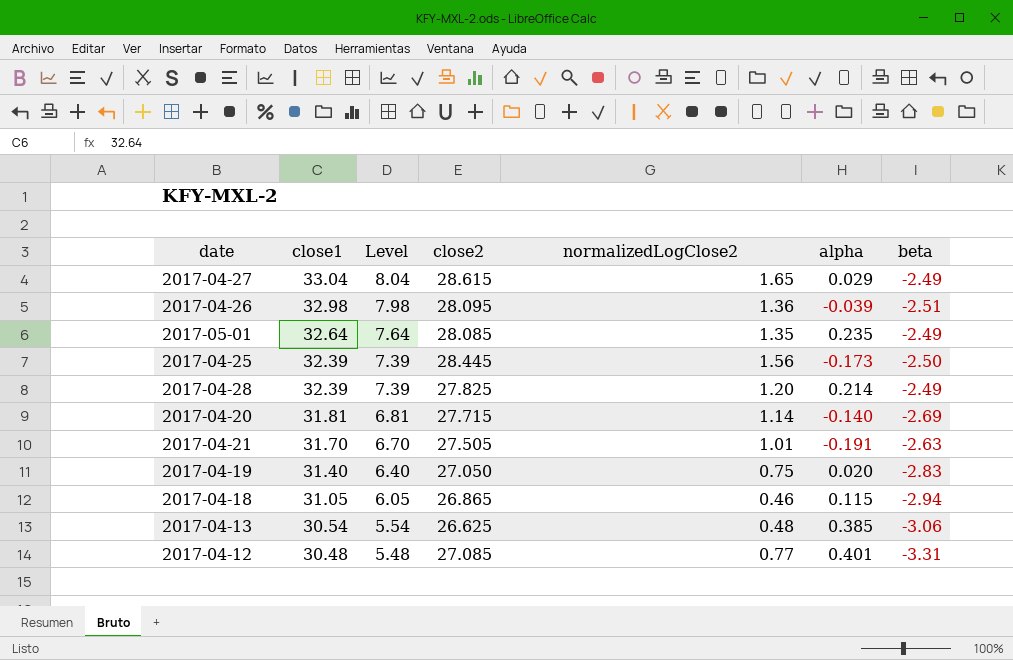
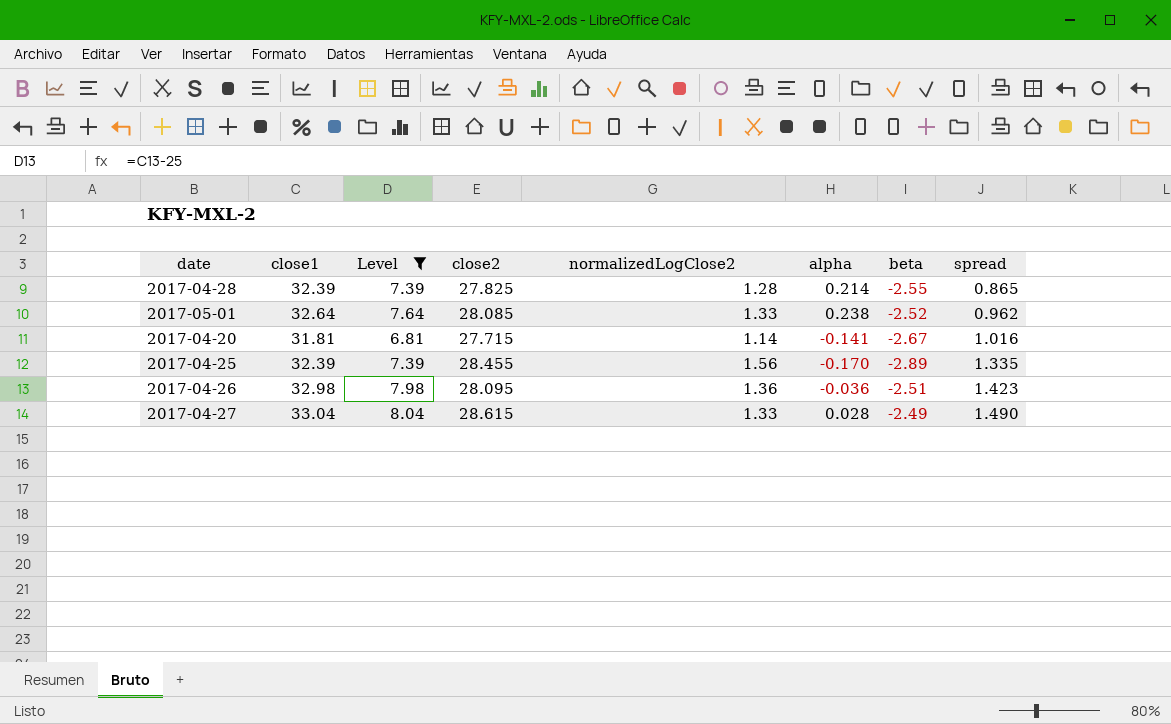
filter: none -> Level >= 6.81
row order: close1 descending -> spread ascending
column spread | position: none -> 8
2017-04-28 | normalizedLogClose2: 1.20 -> 1.28
2017-04-28 | beta: -2.49 -> -2.55
2017-05-01 | normalizedLogClose2: 1.35 -> 1.33
2017-05-01 | alpha: 0.235 -> 0.238
2017-05-01 | beta: -2.49 -> -2.52
2017-04-20 | alpha: -0.140 -> -0.141
2017-04-20 | beta: -2.69 -> -2.67
2017-04-25 | close2: 28.445 -> 28.455
2017-04-25 | alpha: -0.173 -> -0.170
2017-04-25 | beta: -2.50 -> -2.89
2017-04-26 | alpha: -0.039 -> -0.036
2017-04-27 | normalizedLogClose2: 1.65 -> 1.33
2017-04-27 | alpha: 0.029 -> 0.028

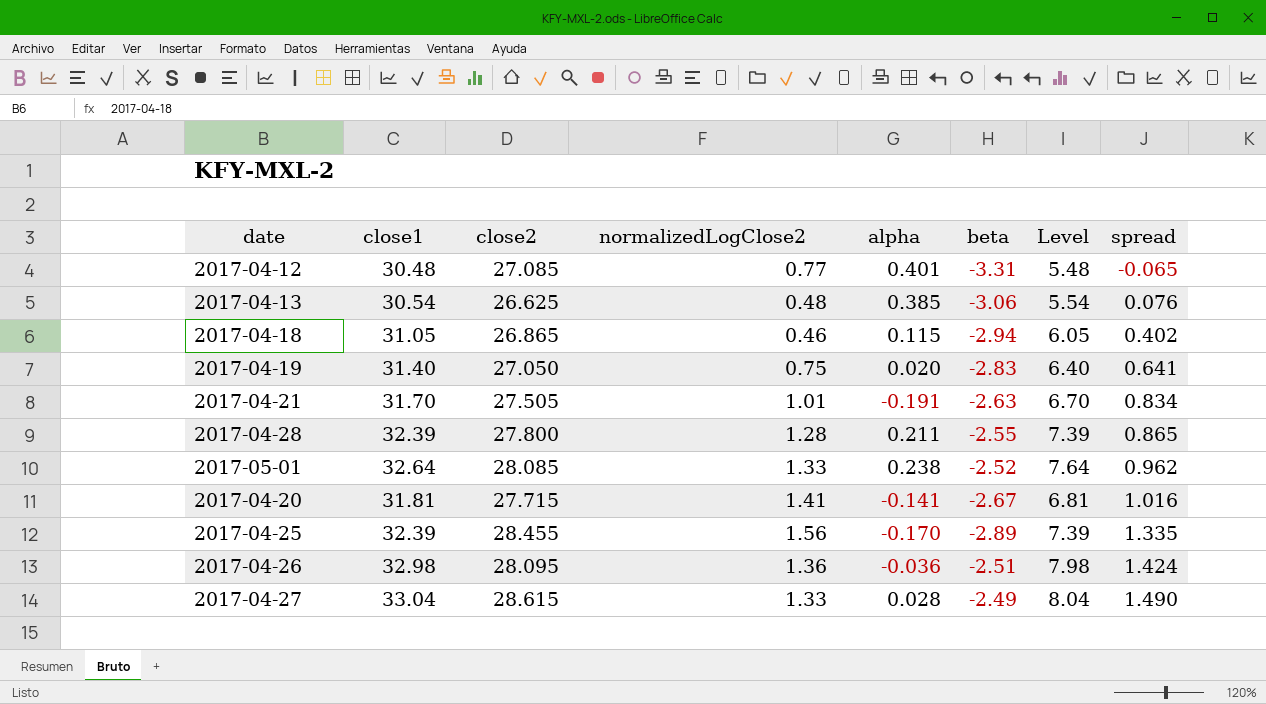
filter: Level >= 6.81 -> none
column Level | position: 3 -> 7
2017-04-28 | close2: 27.825 -> 27.800
2017-04-28 | alpha: 0.214 -> 0.211
2017-04-20 | normalizedLogClose2: 1.14 -> 1.41
2017-04-26 | spread: 1.423 -> 1.424

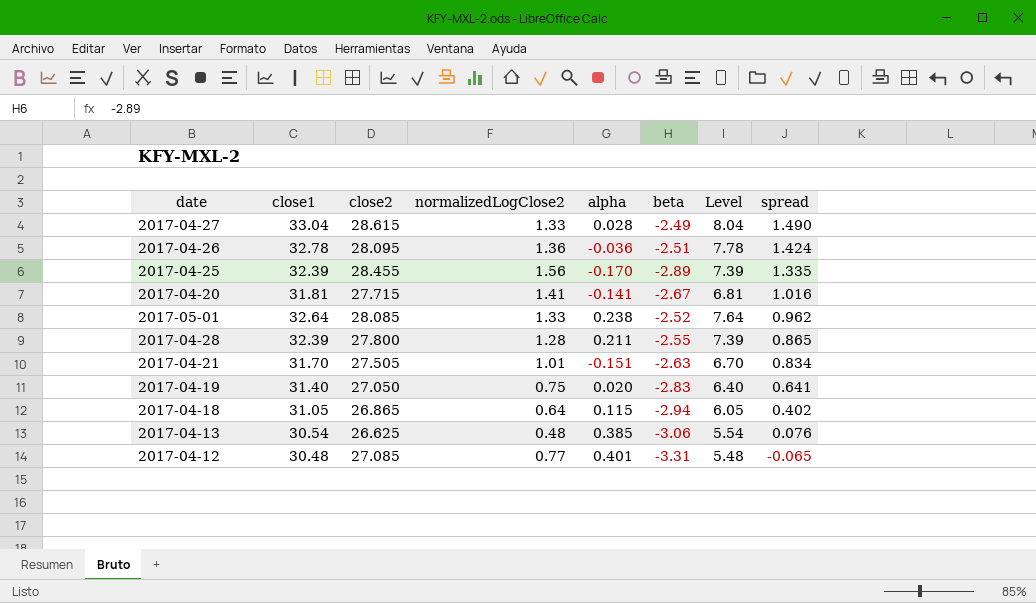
row order: spread ascending -> spread descending
2017-04-26 | close1: 32.98 -> 32.78
2017-04-26 | Level: 7.98 -> 7.78
2017-04-21 | alpha: -0.191 -> -0.151
2017-04-18 | normalizedLogClose2: 0.46 -> 0.64

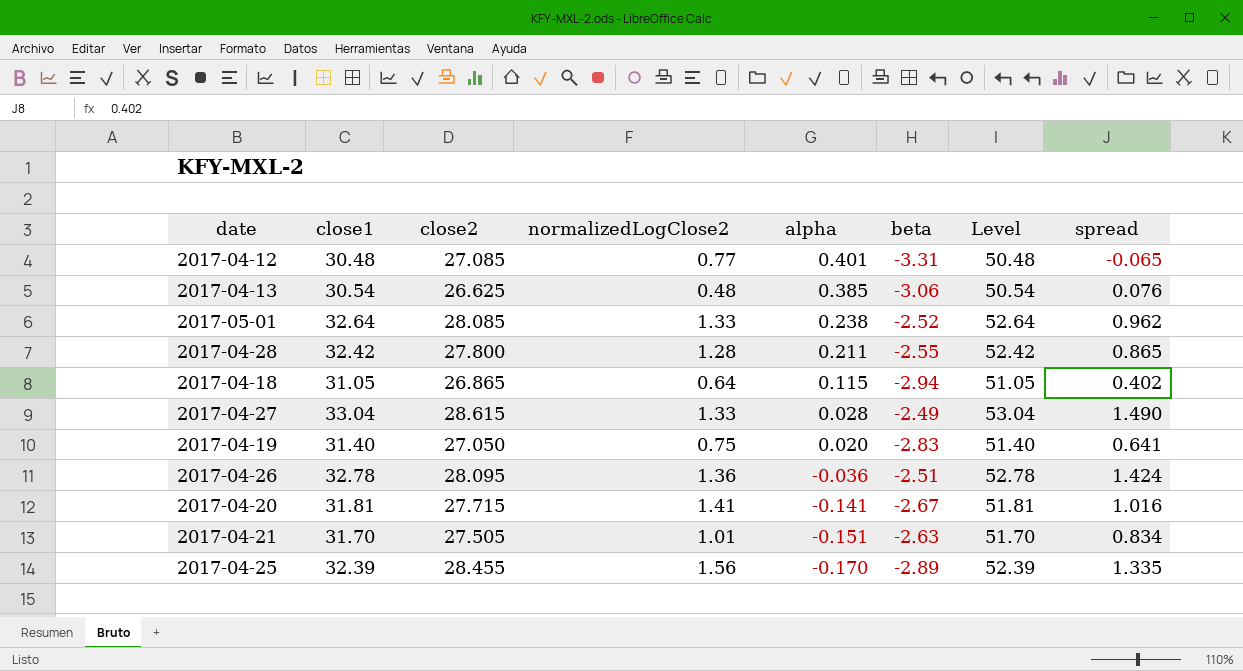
row order: spread descending -> alpha descending
column Level | formula: [close1] - 25 -> [close1] + 20
2017-04-28 | close1: 32.39 -> 32.42

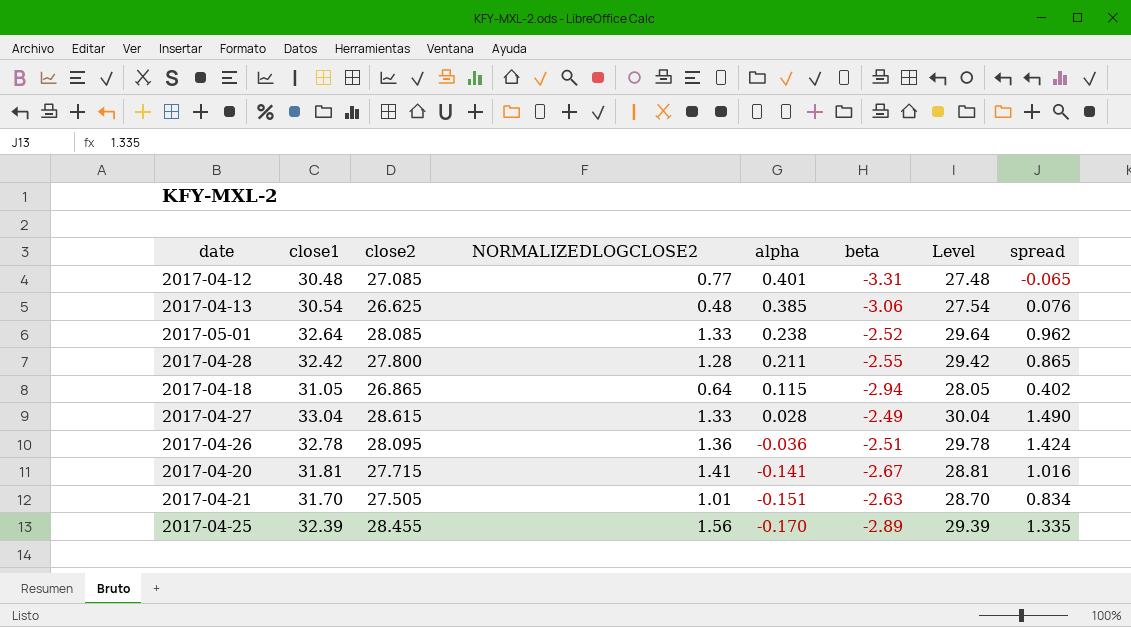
column name: normalizedLogClose2 -> NORMALIZEDLOGCLOSE2
column Level | formula: [close1] + 20 -> [close1] - 3
row 2017-04-19: 31.40 | 27.050 | 0.75 | 0.020 | -2.83 | 51.40 | 0.641 -> none

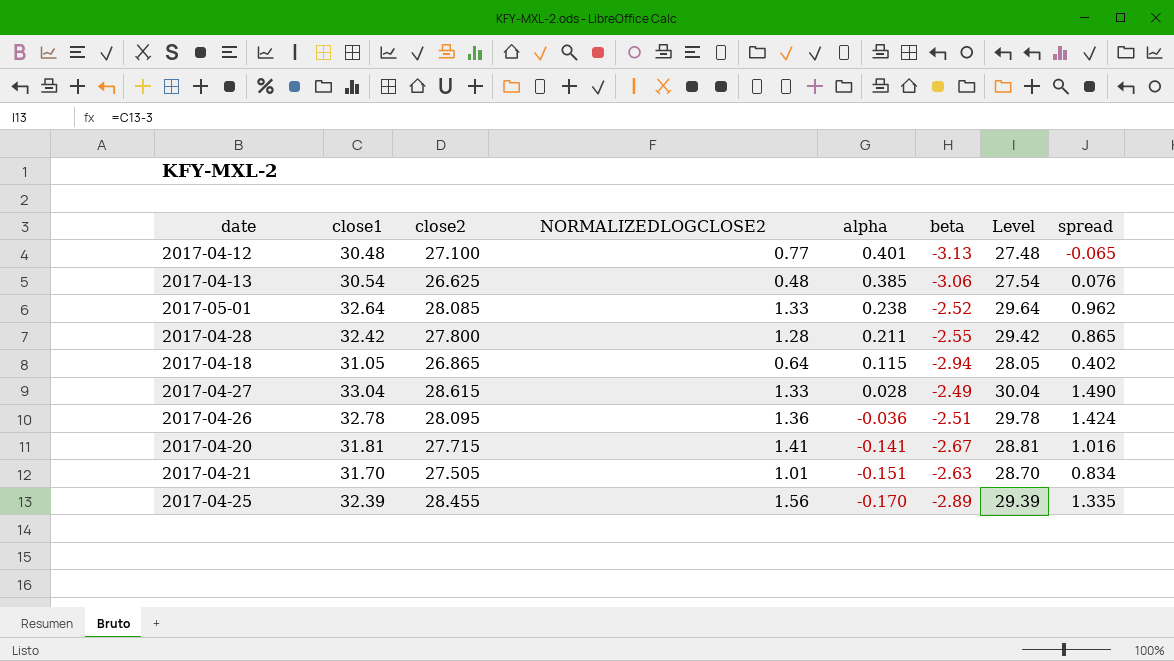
2017-04-12 | close2: 27.085 -> 27.100
2017-04-12 | beta: -3.31 -> -3.13

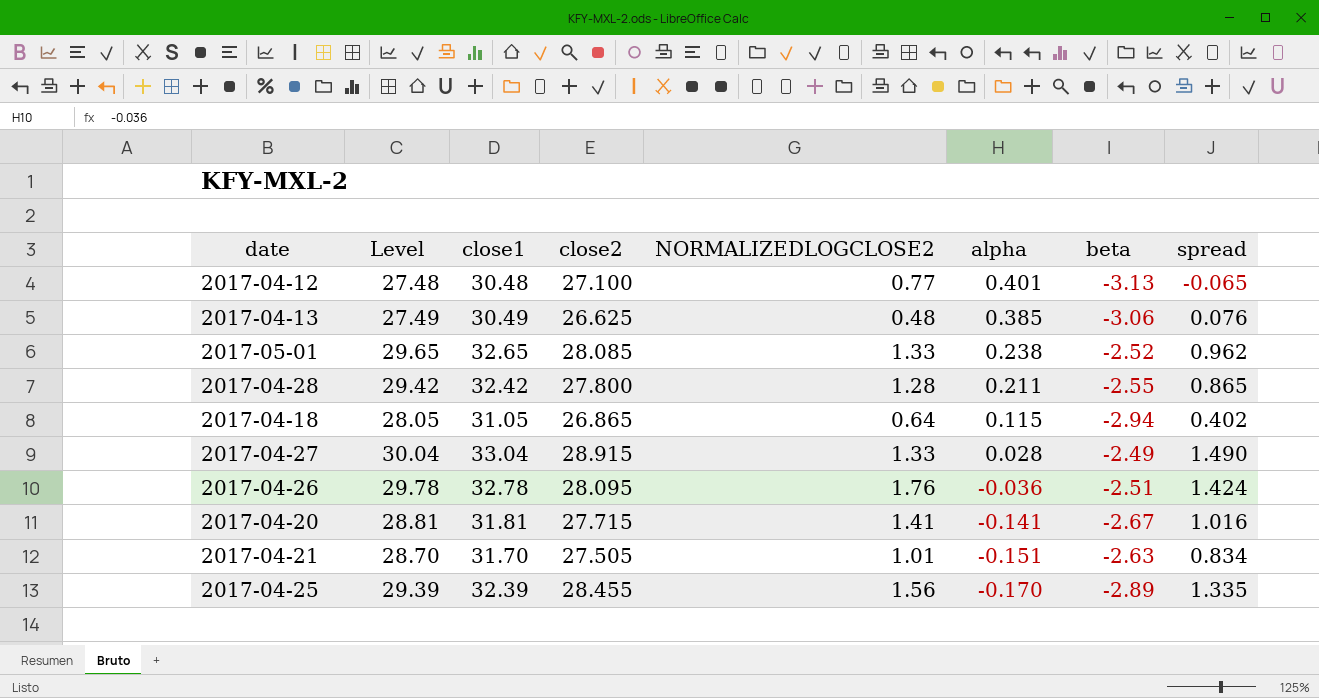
column Level | position: 7 -> 2
2017-04-13 | Level: 27.54 -> 27.49
2017-04-13 | close1: 30.54 -> 30.49
2017-05-01 | Level: 29.64 -> 29.65
2017-05-01 | close1: 32.64 -> 32.65
2017-04-27 | close2: 28.615 -> 28.915
2017-04-26 | NORMALIZEDLOGCLOSE2: 1.36 -> 1.76

